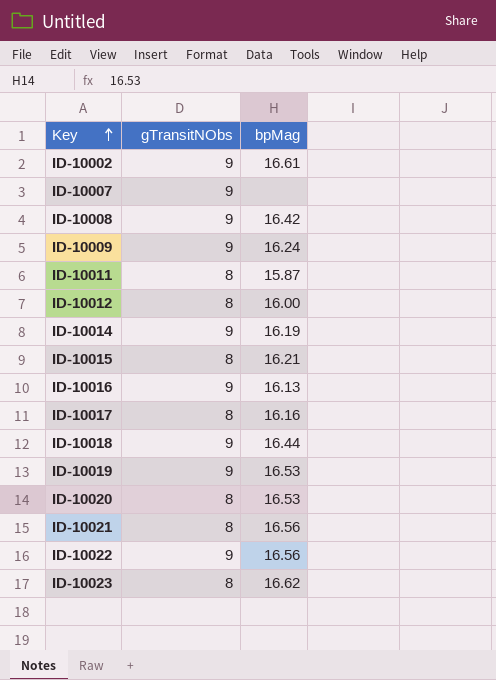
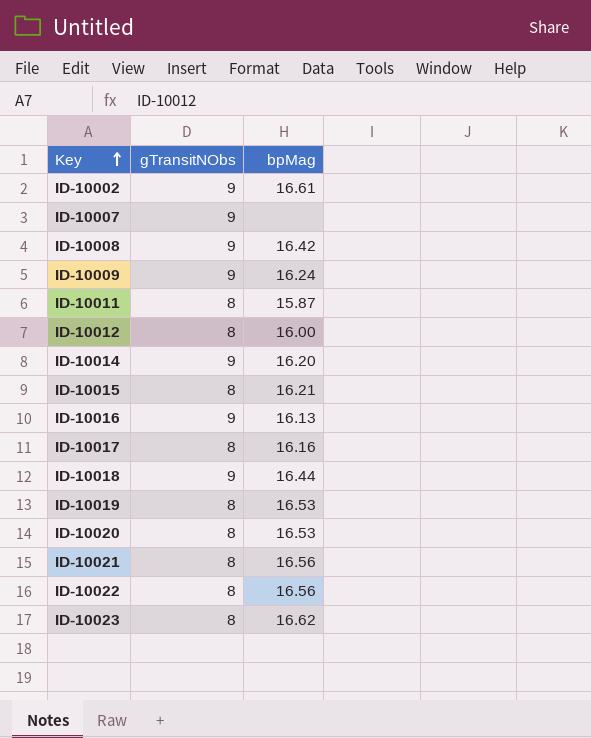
ID-10014 | bpMag: 16.19 -> 16.20
ID-10019 | gTransitNObs: 9 -> 8
ID-10022 | gTransitNObs: 9 -> 8

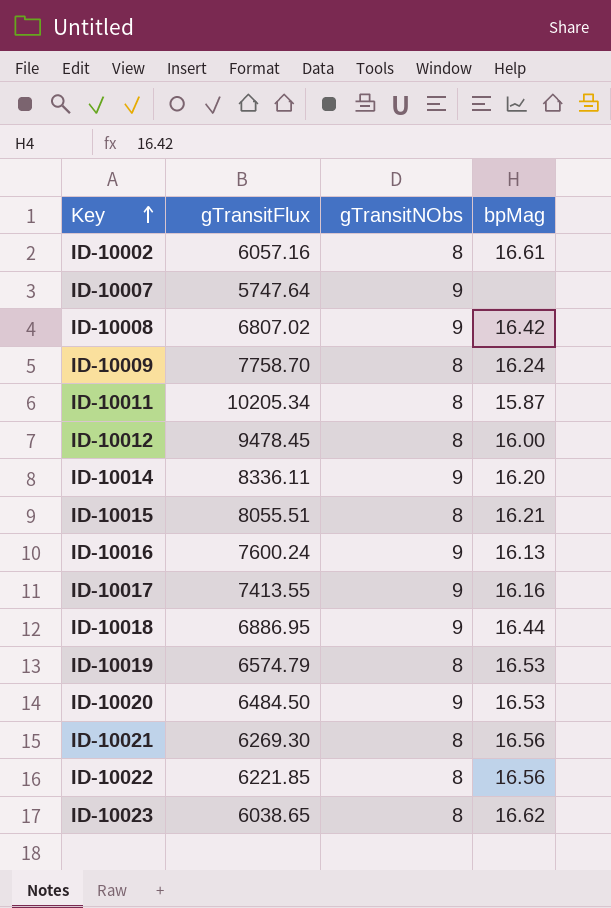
column gTransitFlux | position: none -> 2
ID-10002 | gTransitNObs: 9 -> 8
ID-10009 | gTransitNObs: 9 -> 8
ID-10017 | gTransitNObs: 8 -> 9
ID-10020 | gTransitNObs: 8 -> 9

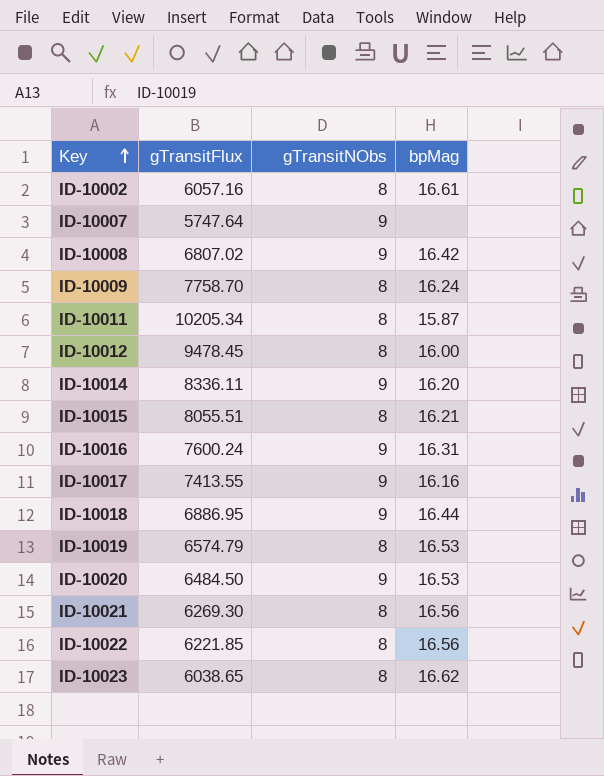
ID-10016 | bpMag: 16.13 -> 16.31

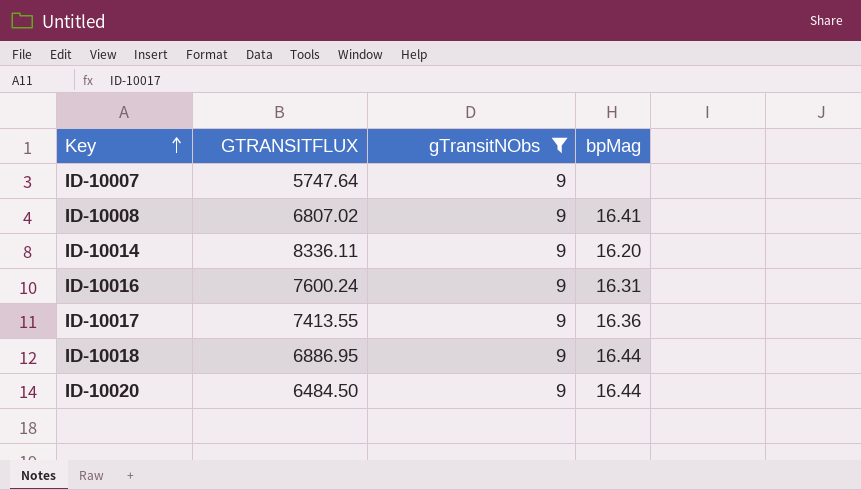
filter: none -> gTransitNObs = 9
column name: gTransitFlux -> GTRANSITFLUX
ID-10008 | bpMag: 16.42 -> 16.41
ID-10017 | bpMag: 16.16 -> 16.36
ID-10020 | bpMag: 16.53 -> 16.44

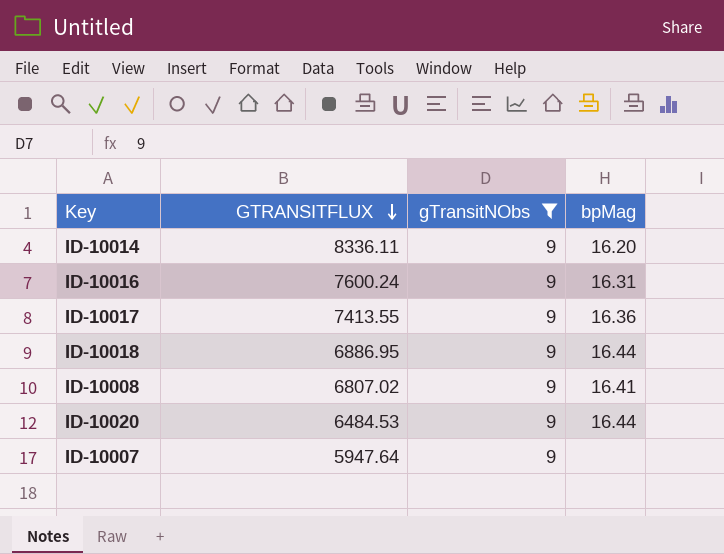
row order: Key ascending -> GTRANSITFLUX descending
ID-10020 | GTRANSITFLUX: 6484.50 -> 6484.53
ID-10007 | GTRANSITFLUX: 5747.64 -> 5947.64

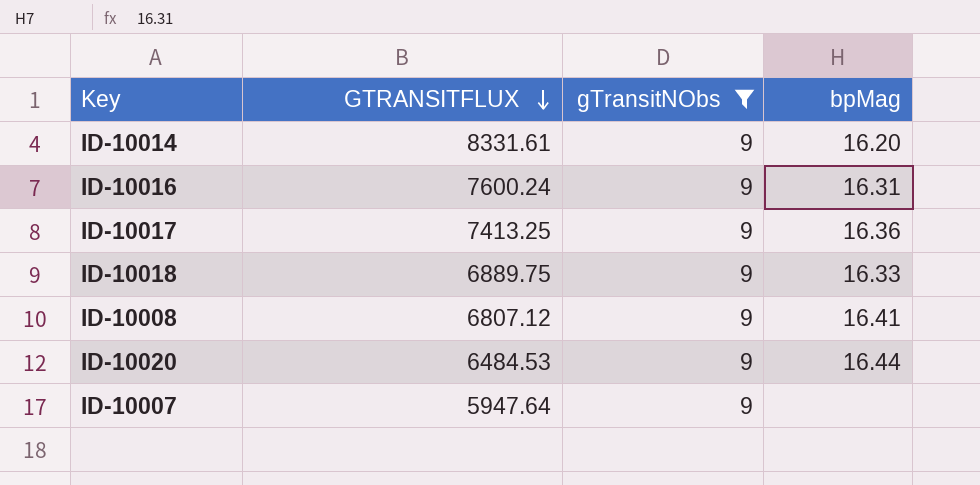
ID-10014 | GTRANSITFLUX: 8336.11 -> 8331.61
ID-10017 | GTRANSITFLUX: 7413.55 -> 7413.25
ID-10018 | GTRANSITFLUX: 6886.95 -> 6889.75
ID-10018 | bpMag: 16.44 -> 16.33
ID-10008 | GTRANSITFLUX: 6807.02 -> 6807.12

